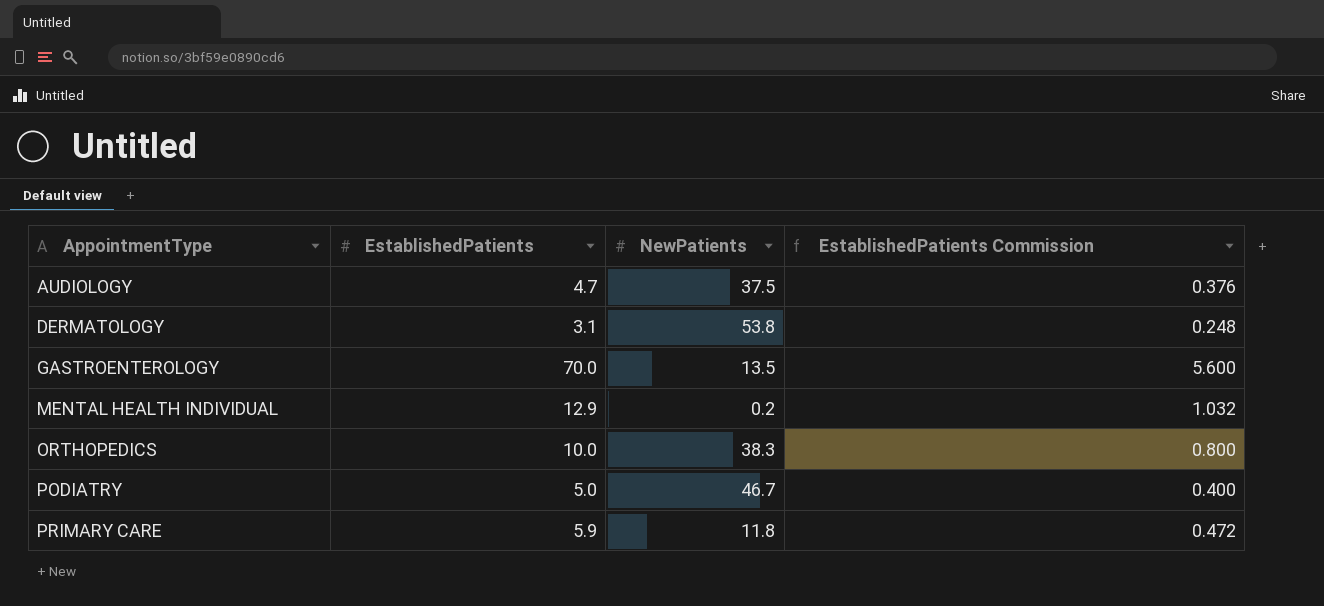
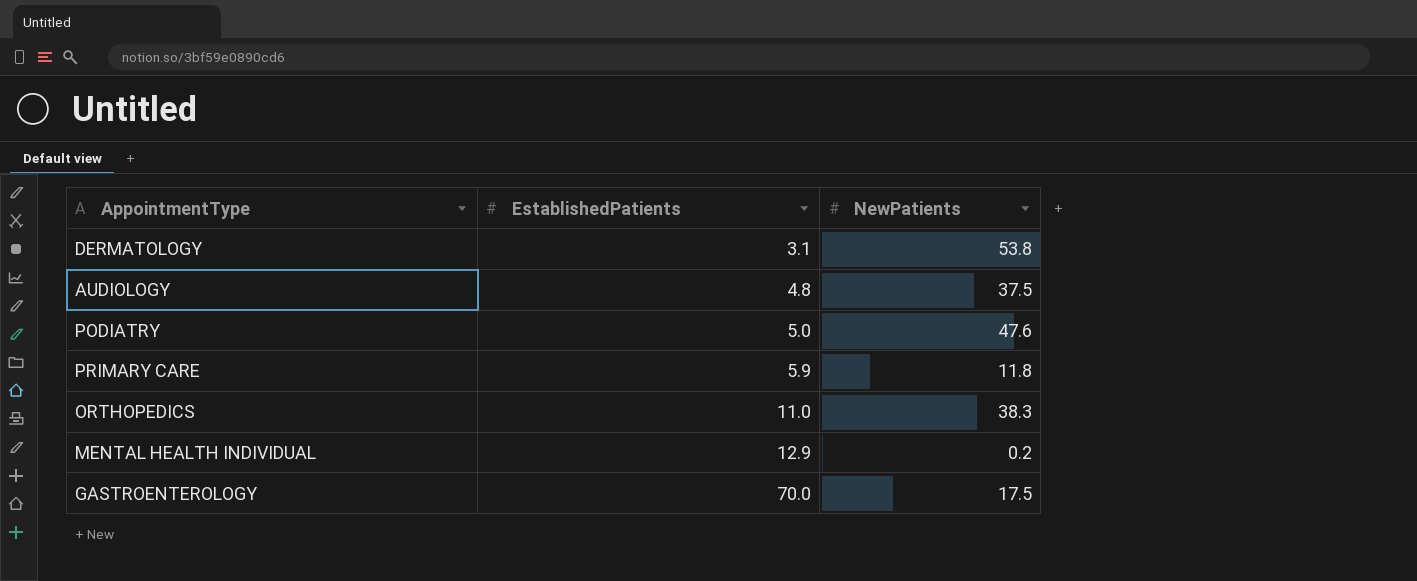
row order: AppointmentType ascending -> EstablishedPatients ascending
column EstablishedPatients Commission | formula: [EstablishedPatients] * 0.08 -> none
AUDIOLOGY | EstablishedPatients: 4.7 -> 4.8
PODIATRY | NewPatients: 46.7 -> 47.6
ORTHOPEDICS | EstablishedPatients: 10.0 -> 11.0
GASTROENTEROLOGY | NewPatients: 13.5 -> 17.5

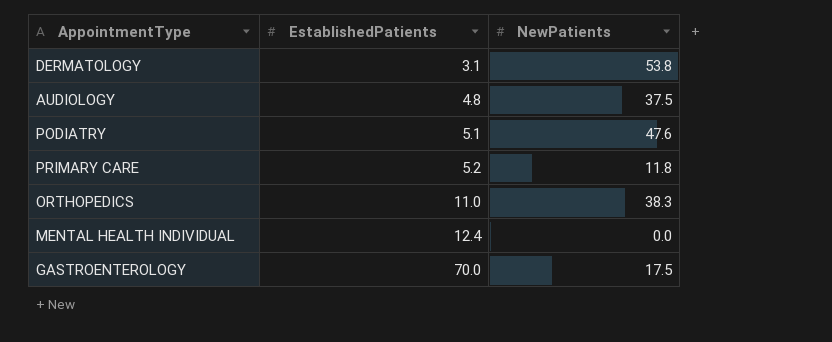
PODIATRY | EstablishedPatients: 5.0 -> 5.1
PRIMARY CARE | EstablishedPatients: 5.9 -> 5.2
MENTAL HEALTH INDIVIDUAL | EstablishedPatients: 12.9 -> 12.4
MENTAL HEALTH INDIVIDUAL | NewPatients: 0.2 -> 0.0

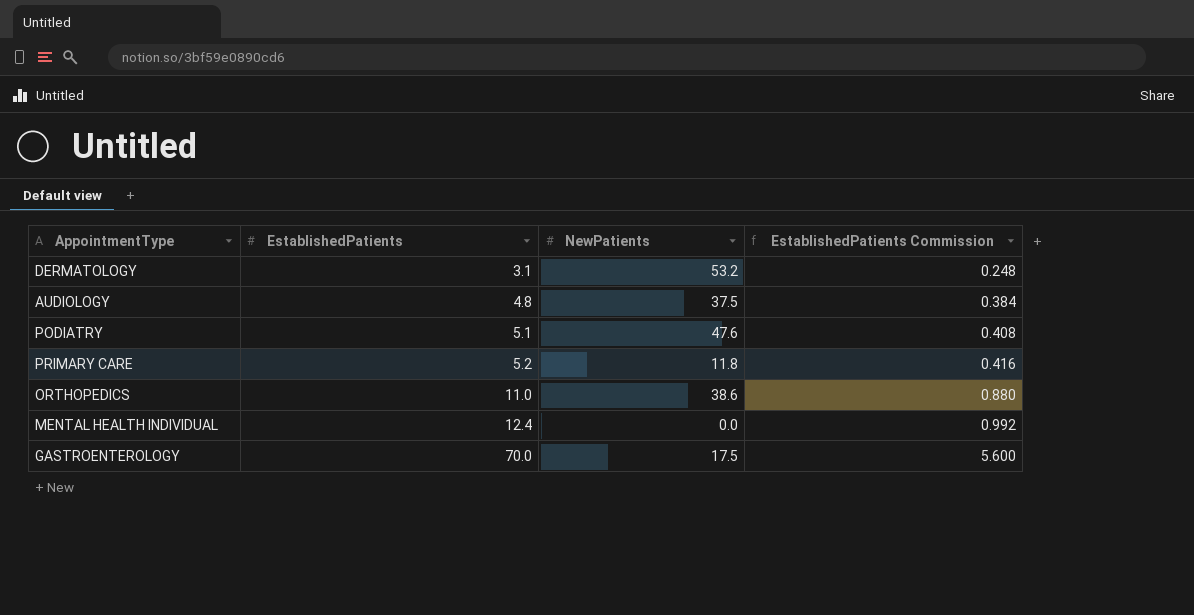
column EstablishedPatients Commission | formula: none -> [EstablishedPatients] * 0.08
DERMATOLOGY | NewPatients: 53.8 -> 53.2
ORTHOPEDICS | NewPatients: 38.3 -> 38.6

